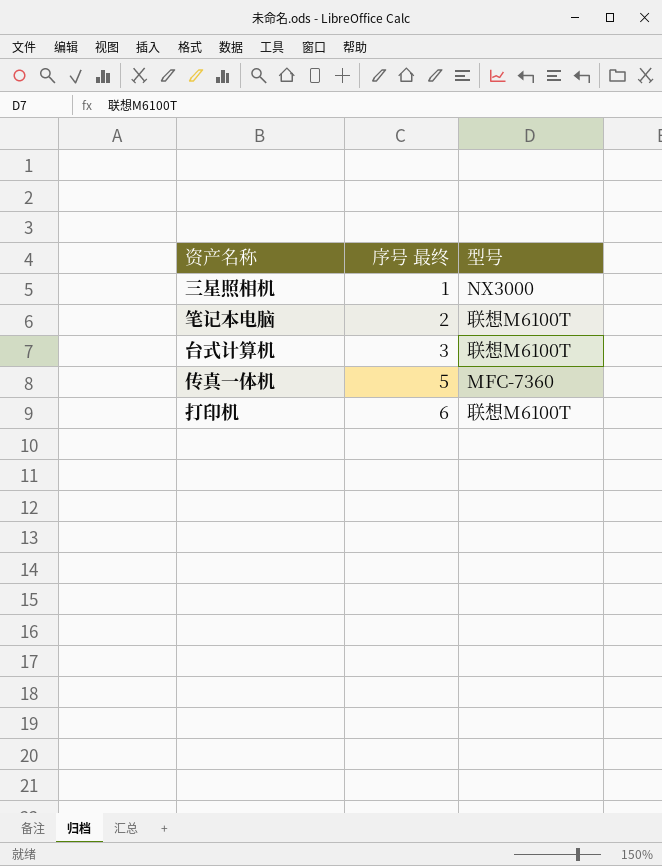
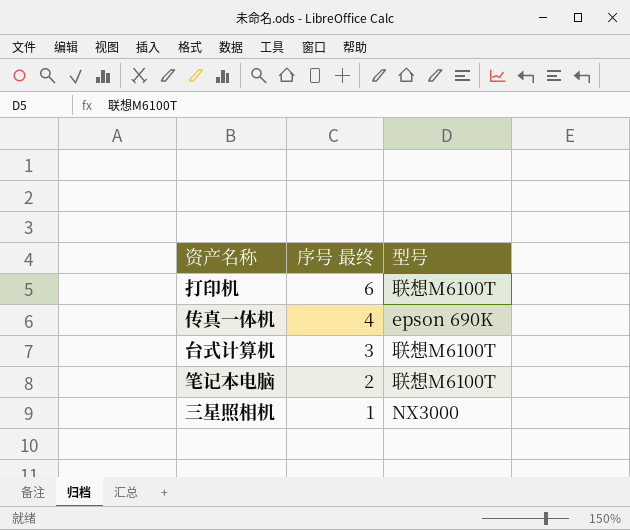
row order: 序号 最终 ascending -> 序号 最终 descending
传真一体机 | 序号 最终: 5 -> 4
传真一体机 | 型号: MFC-7360 -> epson 690K

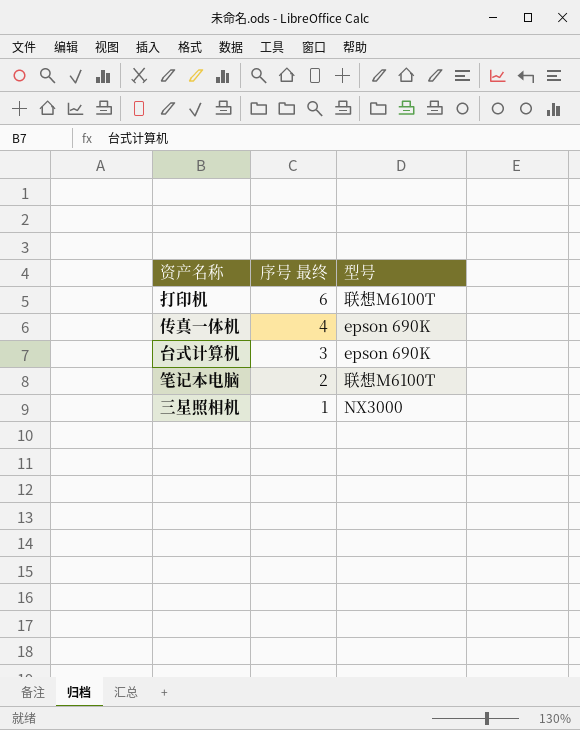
台式计算机 | 型号: 联想M6100T -> epson 690K

